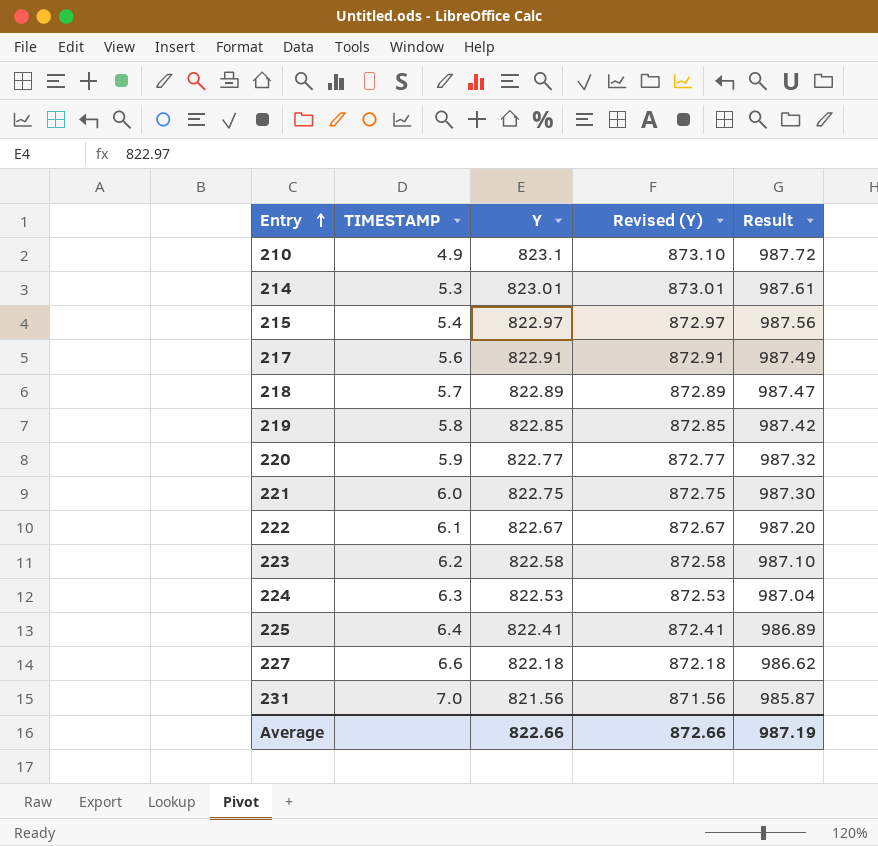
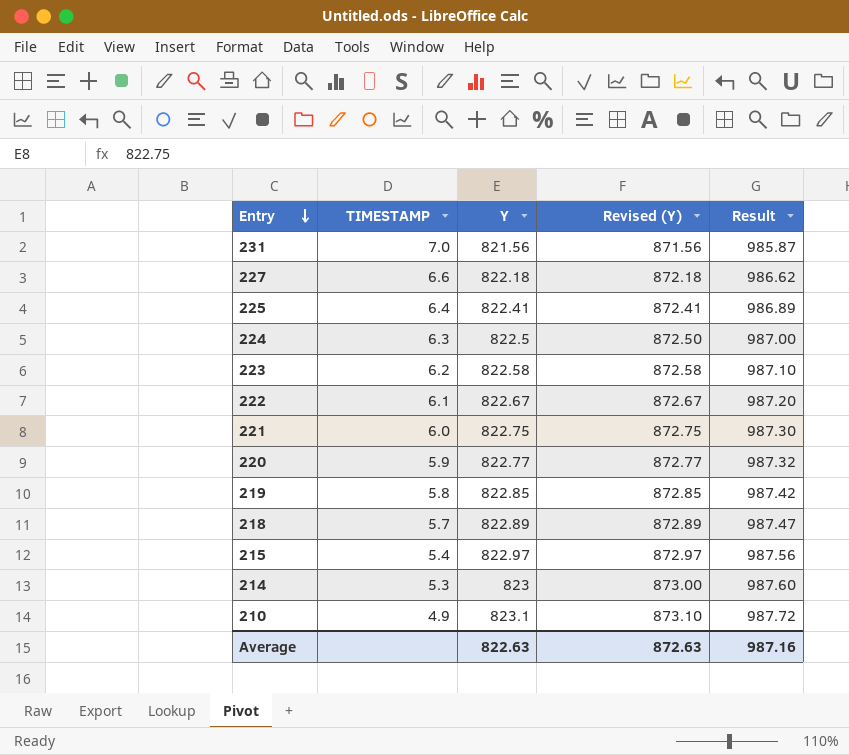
row order: Entry ascending -> Entry descending
row 217: 5.6 | 822.91 | 872.91 | 987.49 -> none
224 | Y: 822.53 -> 822.5
224 | Revised (Y): 872.53 -> 872.50
224 | Result: 987.04 -> 987.00
214 | Y: 823.01 -> 823
214 | Revised (Y): 873.01 -> 873.00
214 | Result: 987.61 -> 987.60
Average | Y: 822.66 -> 822.63
Average | Revised (Y): 872.66 -> 872.63
Average | Result: 987.19 -> 987.16

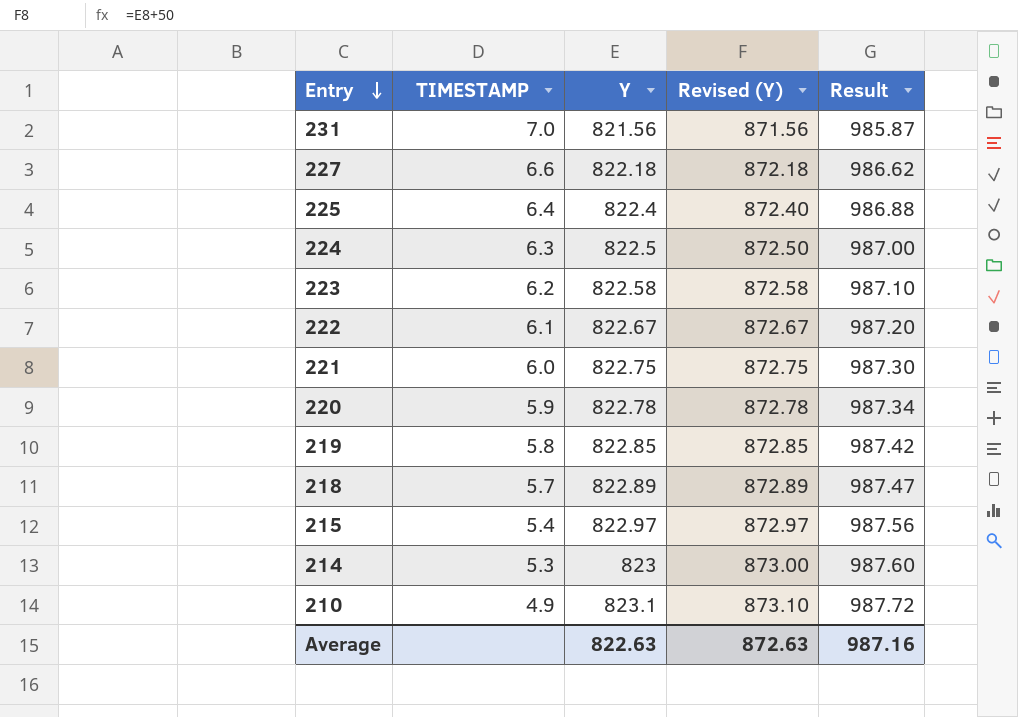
225 | Y: 822.41 -> 822.4
225 | Revised (Y): 872.41 -> 872.40
225 | Result: 986.89 -> 986.88
220 | Y: 822.77 -> 822.78
220 | Revised (Y): 872.77 -> 872.78
220 | Result: 987.32 -> 987.34

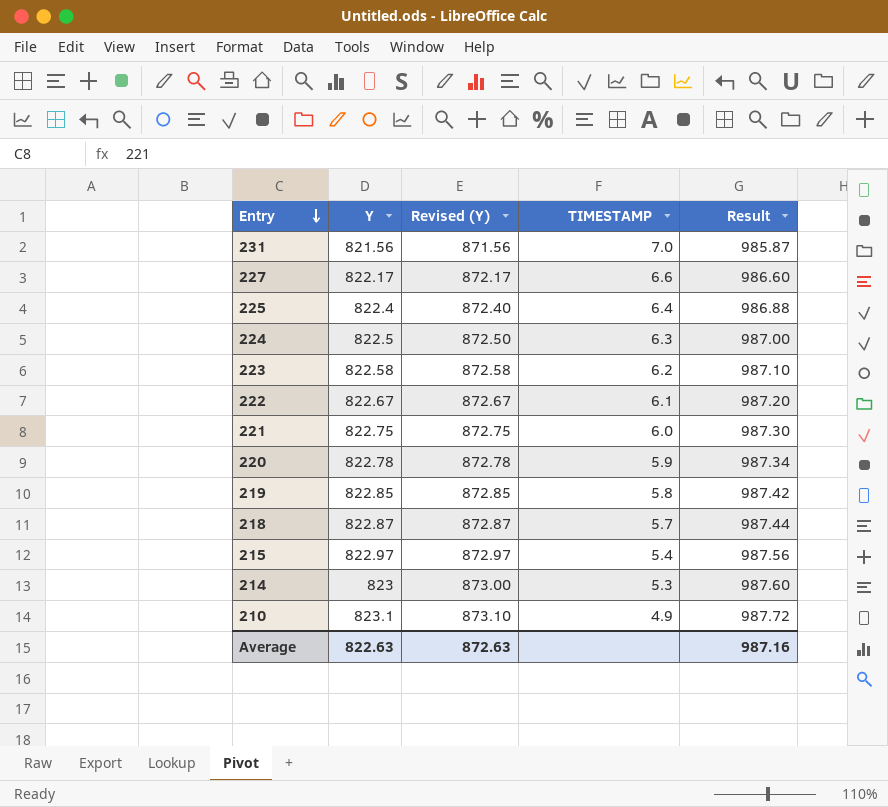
column TIMESTAMP | position: 2 -> 4
227 | Y: 822.18 -> 822.17
227 | Revised (Y): 872.18 -> 872.17
227 | Result: 986.62 -> 986.60
218 | Y: 822.89 -> 822.87
218 | Revised (Y): 872.89 -> 872.87
218 | Result: 987.47 -> 987.44

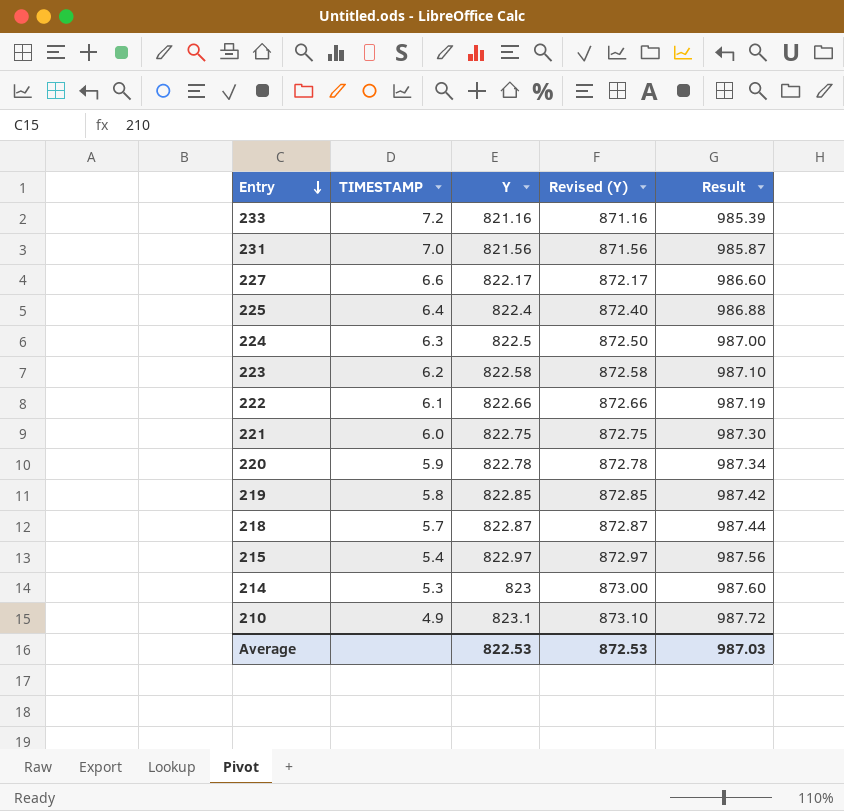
column TIMESTAMP | position: 4 -> 2
row 233: none -> 7.2 | 821.16 | 871.16 | 985.39
222 | Y: 822.67 -> 822.66
222 | Revised (Y): 872.67 -> 872.66
222 | Result: 987.20 -> 987.19
Average | Y: 822.63 -> 822.53
Average | Revised (Y): 872.63 -> 872.53
Average | Result: 987.16 -> 987.03

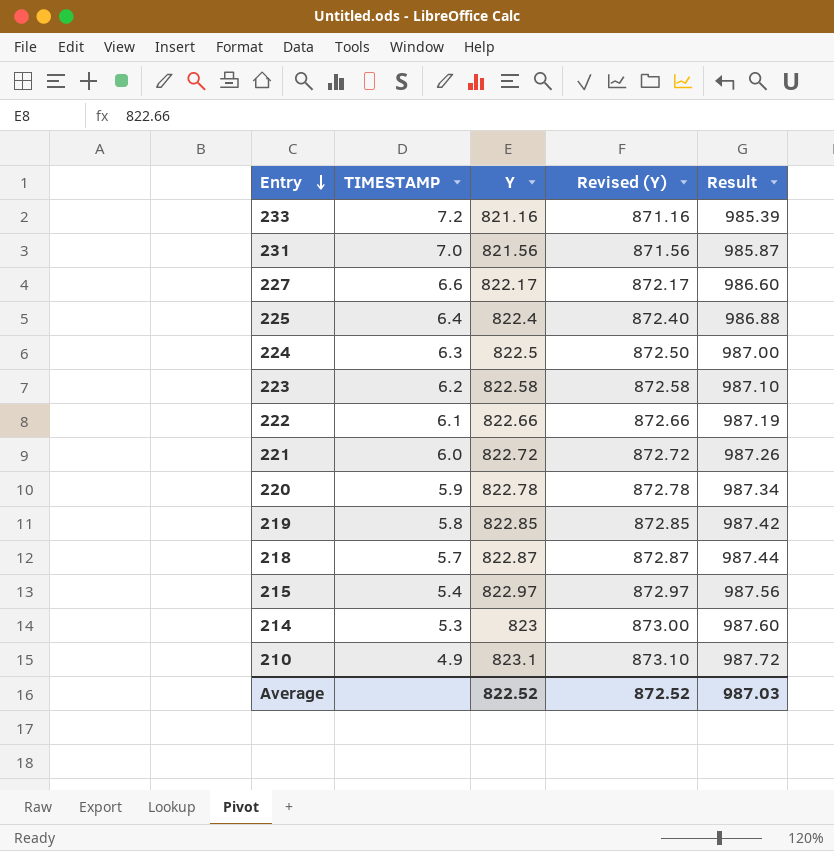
221 | Y: 822.75 -> 822.72
221 | Revised (Y): 872.75 -> 872.72
221 | Result: 987.30 -> 987.26
Average | Y: 822.53 -> 822.52
Average | Revised (Y): 872.53 -> 872.52

